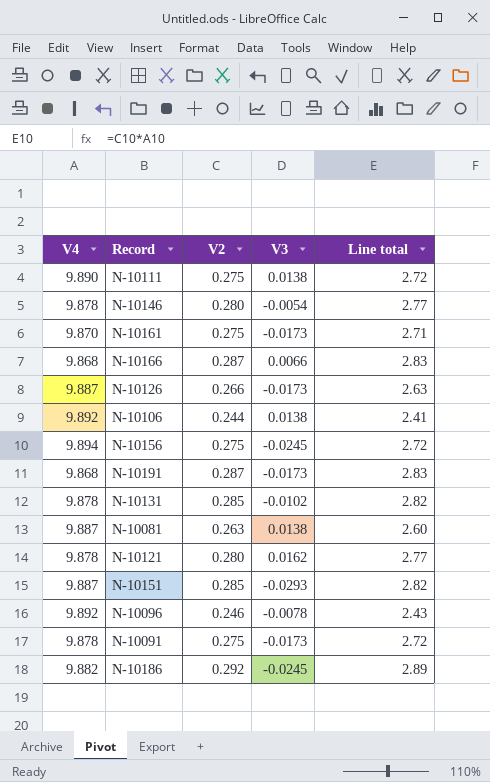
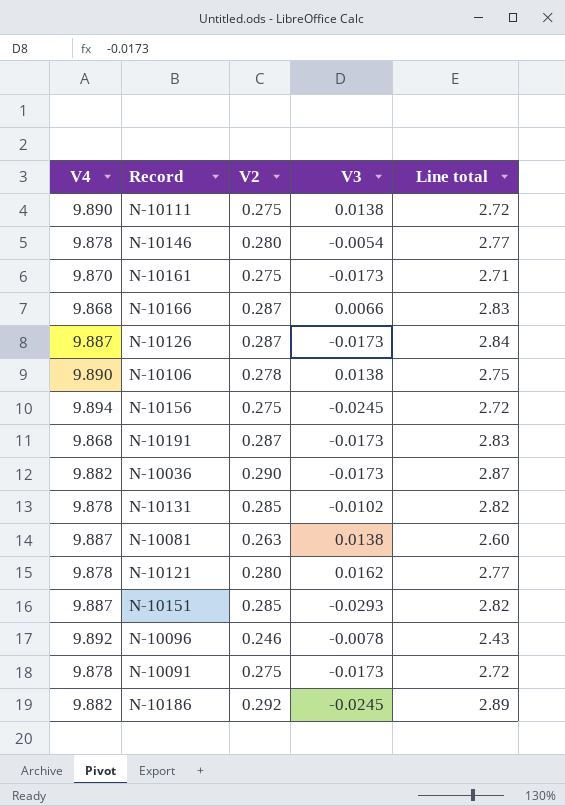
N-10126 | V2: 0.266 -> 0.287
N-10126 | Line total: 2.63 -> 2.84
N-10106 | V4: 9.892 -> 9.890
N-10106 | V2: 0.244 -> 0.278
N-10106 | Line total: 2.41 -> 2.75
row N-10036: none -> 9.882 | 0.290 | -0.0173 | 2.87

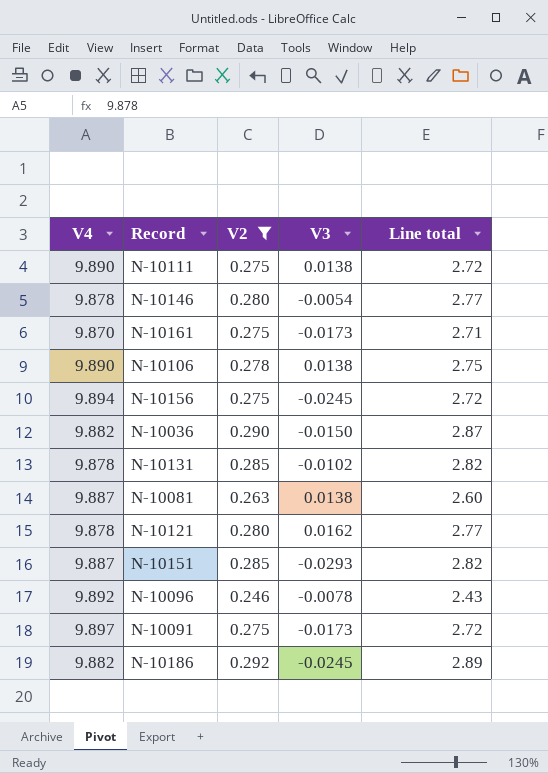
filter: none -> V2 != 0.287
N-10036 | V3: -0.0173 -> -0.0150
N-10091 | V4: 9.878 -> 9.897

